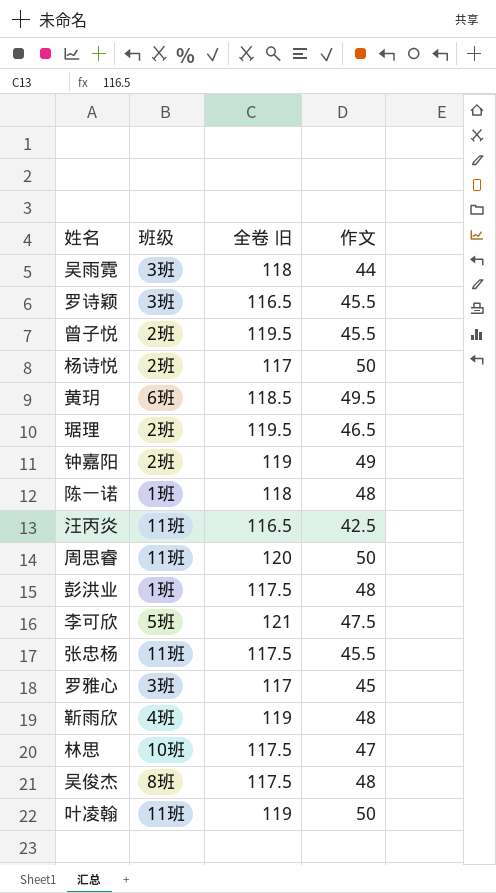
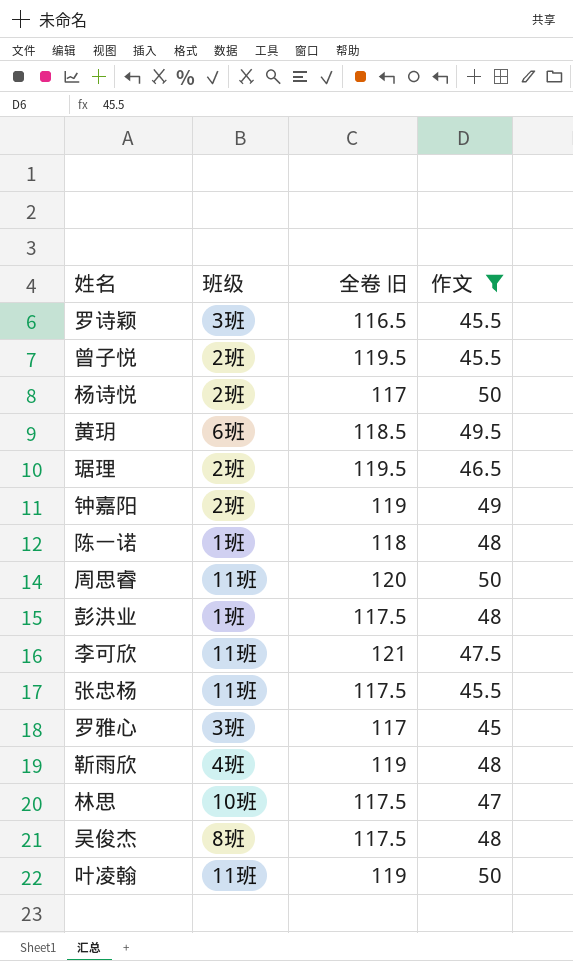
filter: none -> 作文 >= 45
李可欣 | 班级: 5班 -> 11班

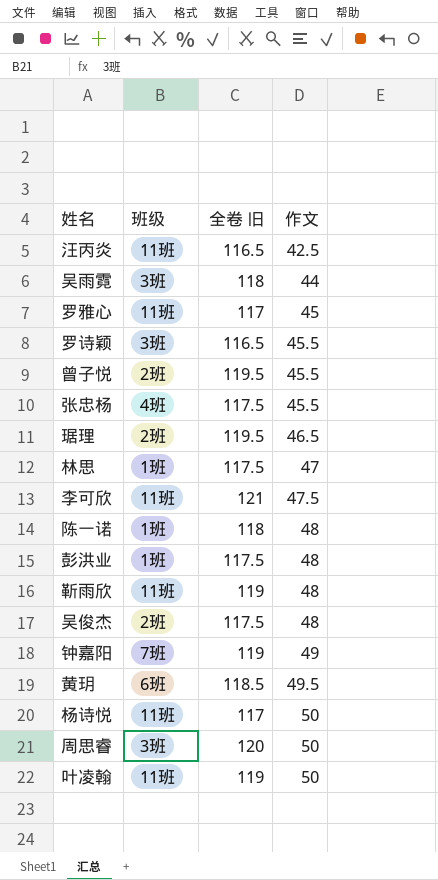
filter: 作文 >= 45 -> none
row order: none -> 作文 ascending
罗雅心 | 班级: 3班 -> 11班
张忠杨 | 班级: 11班 -> 4班
林思 | 班级: 10班 -> 1班
靳雨欣 | 班级: 4班 -> 11班
吴俊杰 | 班级: 8班 -> 2班
钟嘉阳 | 班级: 2班 -> 7班
杨诗悦 | 班级: 2班 -> 11班
周思睿 | 班级: 11班 -> 3班

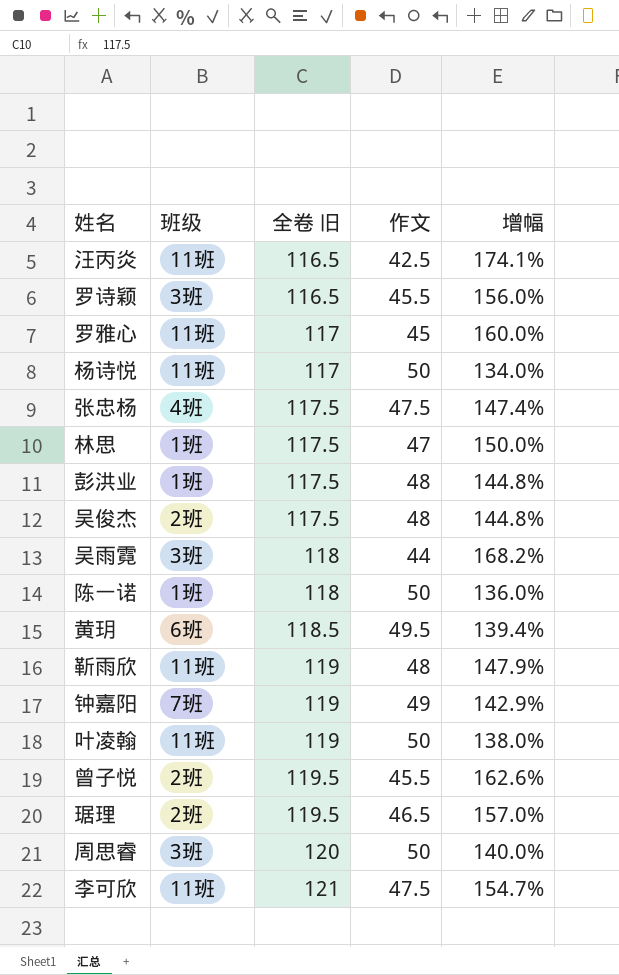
row order: 作文 ascending -> 全卷 旧 ascending
column 增幅 | formula: none -> ([全卷 旧] - [作文]) / [作文]
张忠杨 | 作文: 45.5 -> 47.5
陈一诺 | 作文: 48 -> 50

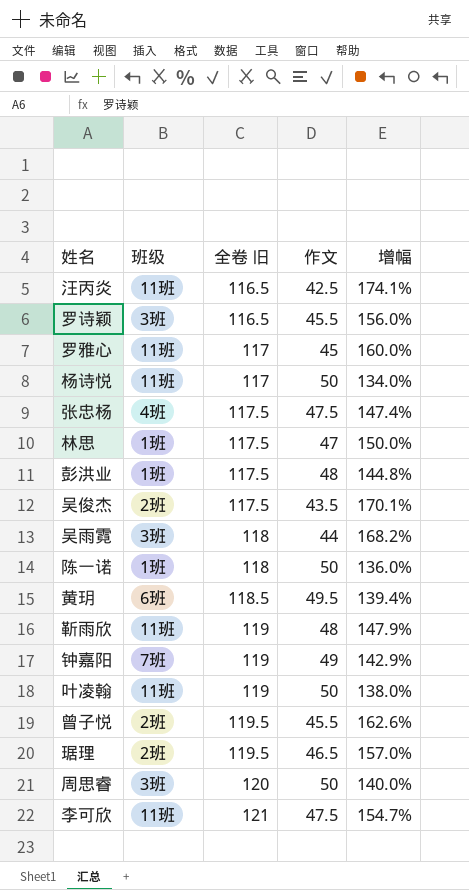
吴俊杰 | 作文: 48 -> 43.5
吴俊杰 | 增幅: 144.8% -> 170.1%

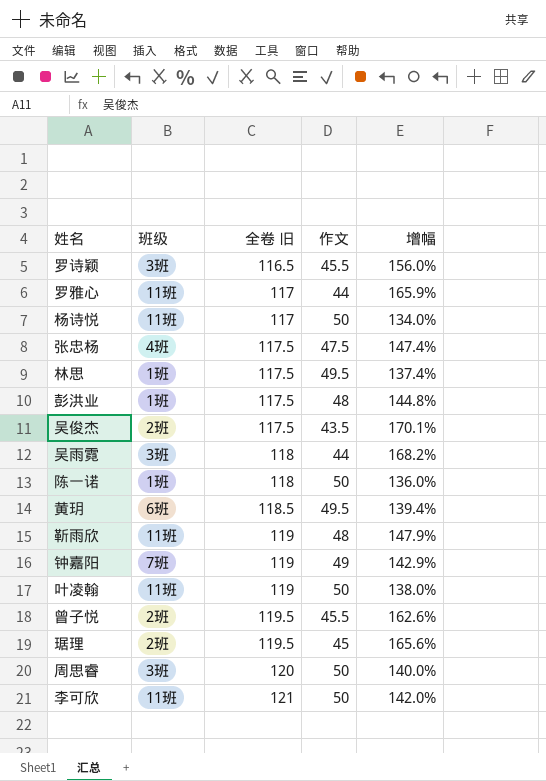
row 汪丙炎: 11班 | 116.5 | 42.5 | 174.1% -> none
罗雅心 | 作文: 45 -> 44
罗雅心 | 增幅: 160.0% -> 165.9%
林思 | 作文: 47 -> 49.5
林思 | 增幅: 150.0% -> 137.4%
琚理 | 作文: 46.5 -> 45
琚理 | 增幅: 157.0% -> 165.6%
李可欣 | 作文: 47.5 -> 50
李可欣 | 增幅: 154.7% -> 142.0%

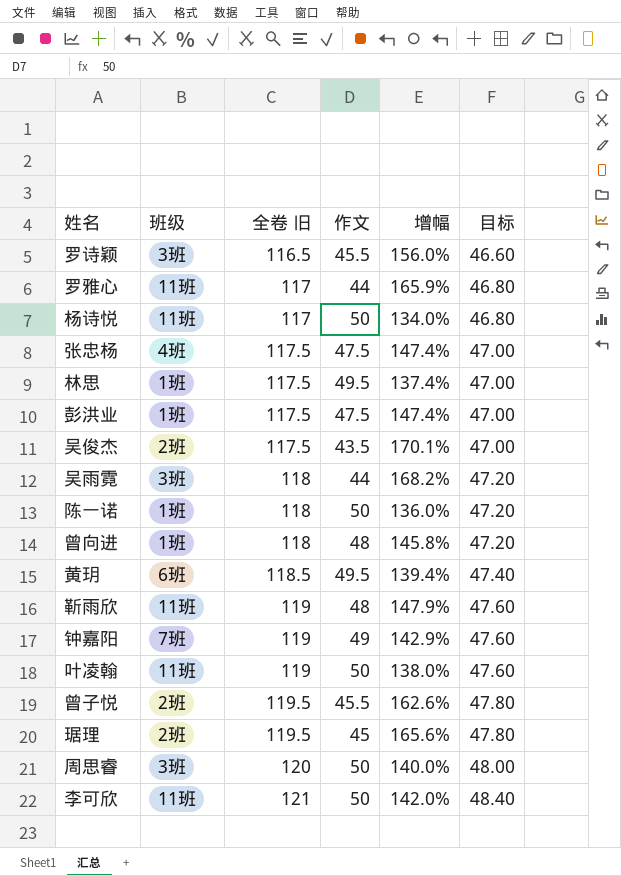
column 目标 | formula: none -> [全卷 旧] * 0.4
彭洪业 | 作文: 48 -> 47.5
彭洪业 | 增幅: 144.8% -> 147.4%
row 曾向进: none -> 1班 | 118 | 48 | 145.8% | 47.20

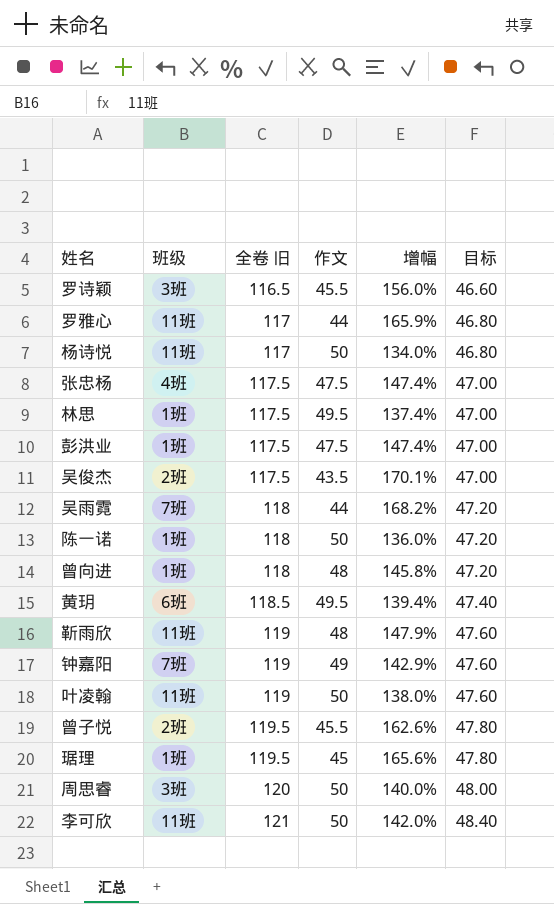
吴雨霓 | 班级: 3班 -> 7班
琚理 | 班级: 2班 -> 1班

